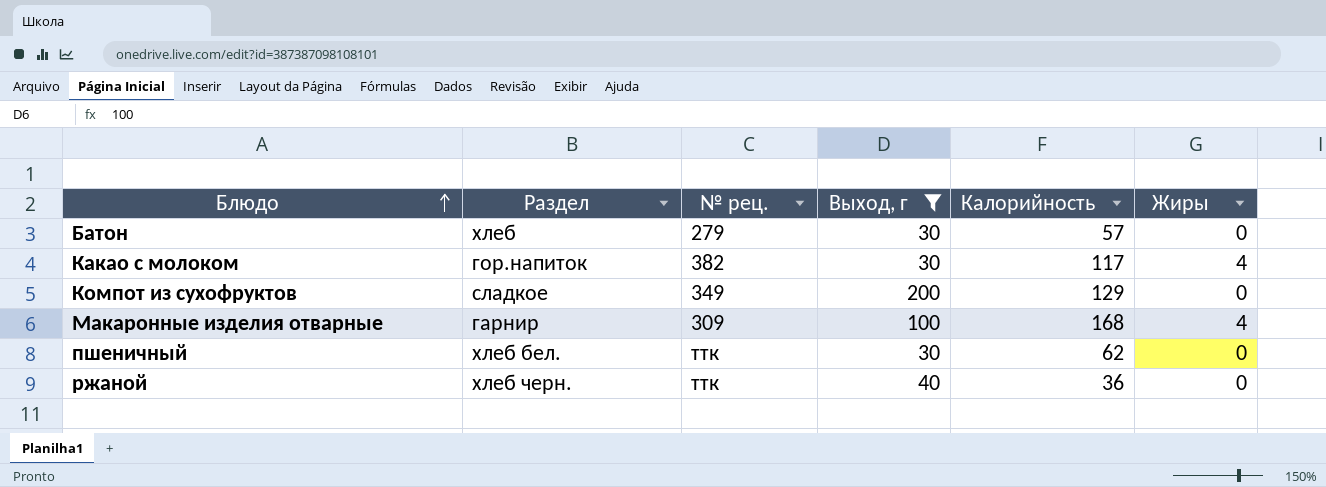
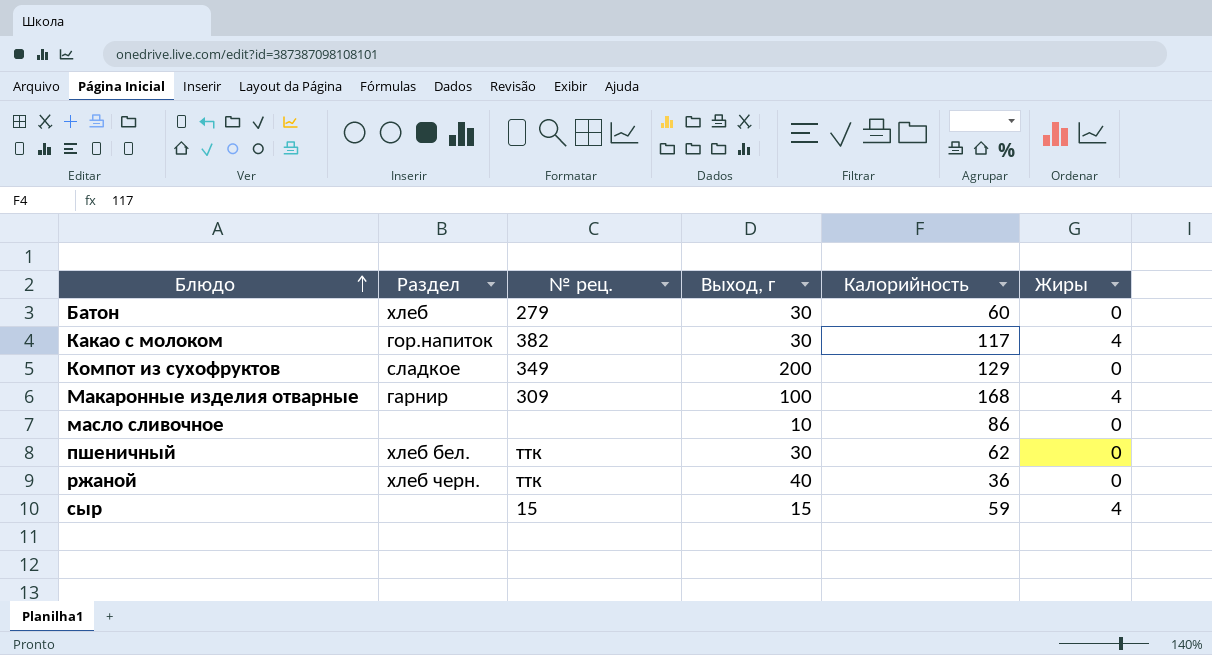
filter: Выход, г >= 30 -> none
Батон | Калорийность: 57 -> 60

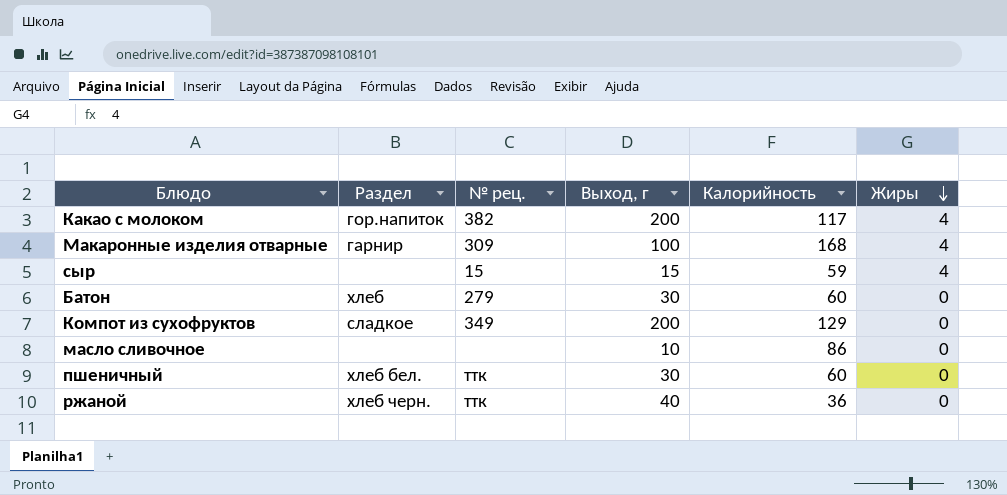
row order: Блюдо ascending -> Жиры descending
Какао с молоком | Выход, г: 30 -> 200
пшеничный | Калорийность: 62 -> 60

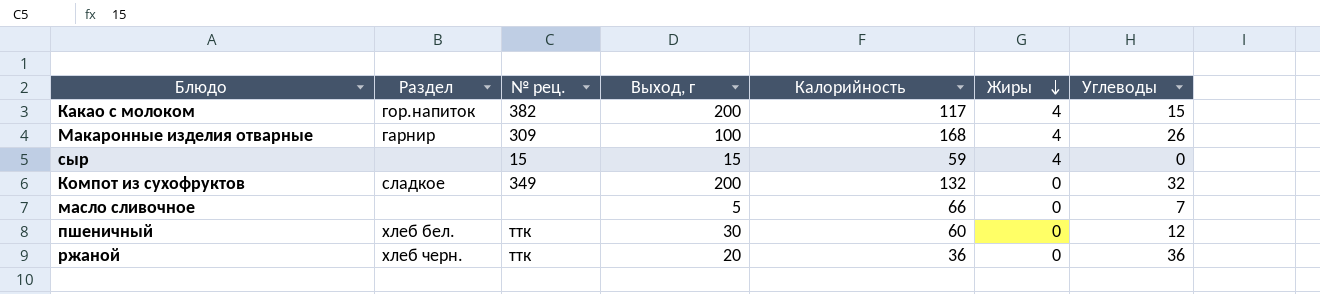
column Углеводы | position: none -> 7
row Батон: хлеб | 279 | 30 | 60 | 0 -> none
Компот из сухофруктов | Калорийность: 129 -> 132
масло сливочное | Выход, г: 10 -> 5
масло сливочное | Калорийность: 86 -> 66
ржаной | Выход, г: 40 -> 20

